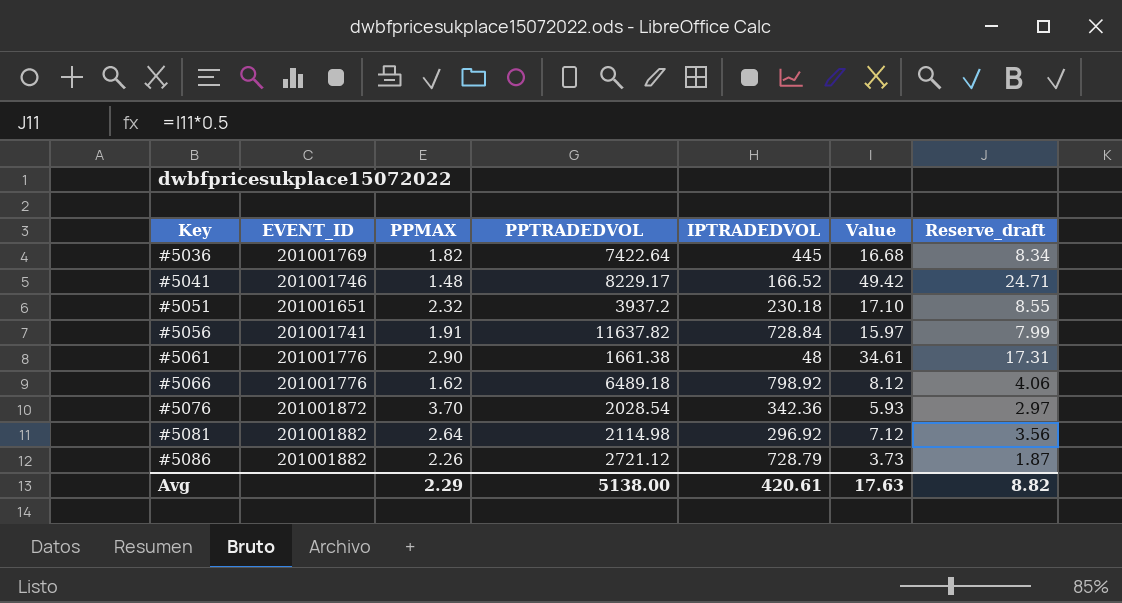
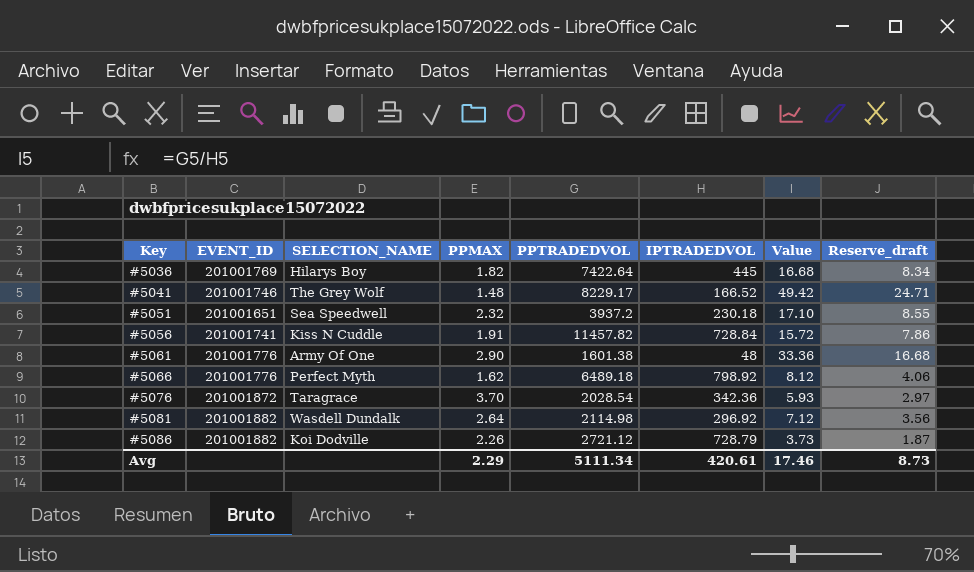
column SELECTION_NAME | position: none -> 3
#5056 | PPTRADEDVOL: 11637.82 -> 11457.82
#5056 | Value: 15.97 -> 15.72
#5056 | Reserve_draft: 7.99 -> 7.86
#5061 | PPTRADEDVOL: 1661.38 -> 1601.38
#5061 | Value: 34.61 -> 33.36
#5061 | Reserve_draft: 17.31 -> 16.68
Avg | PPTRADEDVOL: 5138.00 -> 5111.34
Avg | Value: 17.63 -> 17.46
Avg | Reserve_draft: 8.82 -> 8.73

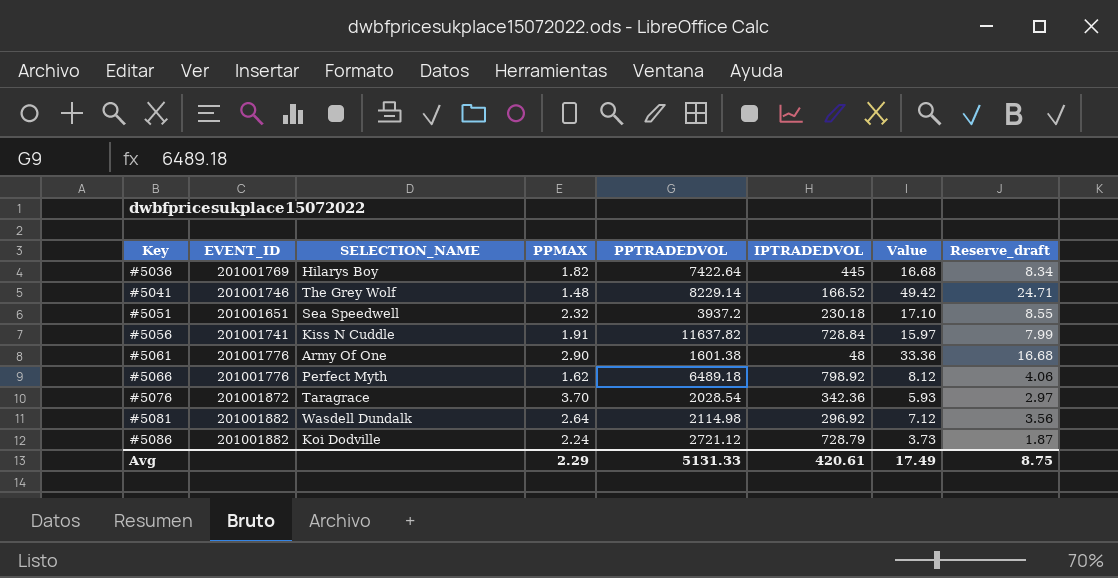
#5041 | PPTRADEDVOL: 8229.17 -> 8229.14
#5056 | PPTRADEDVOL: 11457.82 -> 11637.82
#5056 | Value: 15.72 -> 15.97
#5056 | Reserve_draft: 7.86 -> 7.99
#5086 | PPMAX: 2.26 -> 2.24
Avg | PPTRADEDVOL: 5111.34 -> 5131.33
Avg | Value: 17.46 -> 17.49
Avg | Reserve_draft: 8.73 -> 8.75

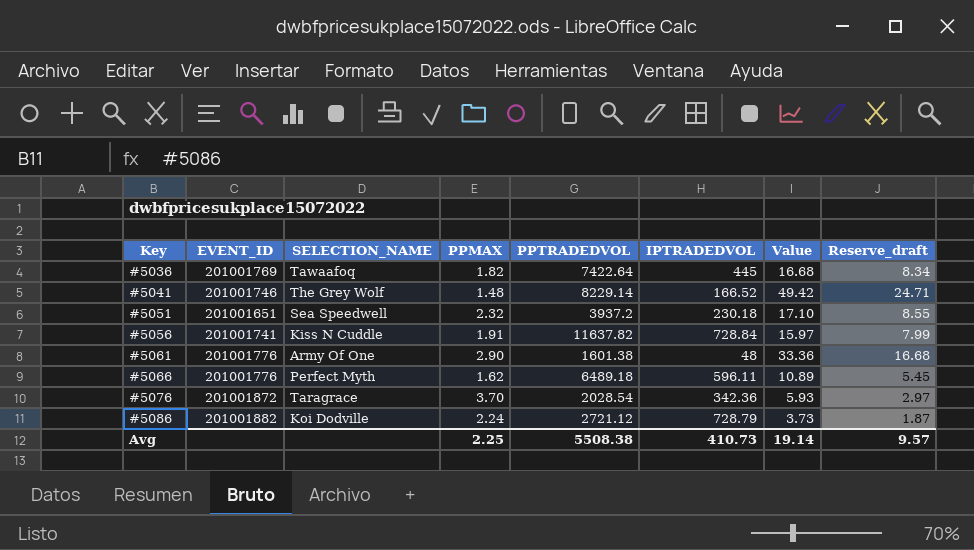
row #5081: 201001882 | Wasdell Dundalk | 2.64 | 2114.98 | 296.92 | 7.12 | 3.56 -> none
#5036 | SELECTION_NAME: Hilarys Boy -> Tawaafoq
#5066 | IPTRADEDVOL: 798.92 -> 596.11
#5066 | Value: 8.12 -> 10.89
#5066 | Reserve_draft: 4.06 -> 5.45
Avg | PPMAX: 2.29 -> 2.25
Avg | PPTRADEDVOL: 5131.33 -> 5508.38
Avg | IPTRADEDVOL: 420.61 -> 410.73
Avg | Value: 17.49 -> 19.14
Avg | Reserve_draft: 8.75 -> 9.57

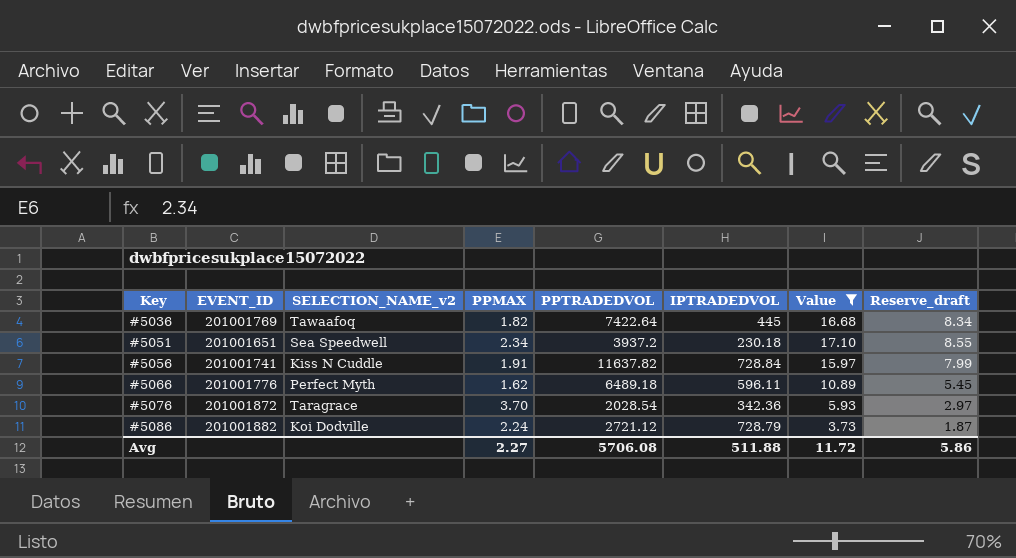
filter: none -> Value <= 17.10
column name: SELECTION_NAME -> SELECTION_NAME_v2
#5051 | PPMAX: 2.32 -> 2.34
Avg | PPMAX: 2.25 -> 2.27
Avg | PPTRADEDVOL: 5508.38 -> 5706.08
Avg | IPTRADEDVOL: 410.73 -> 511.88
Avg | Value: 19.14 -> 11.72
Avg | Reserve_draft: 9.57 -> 5.86

